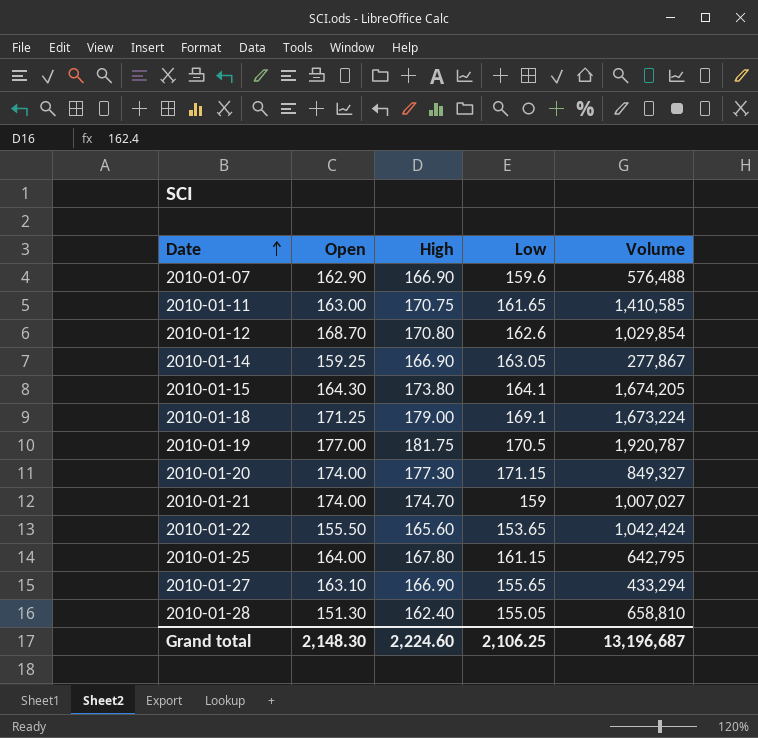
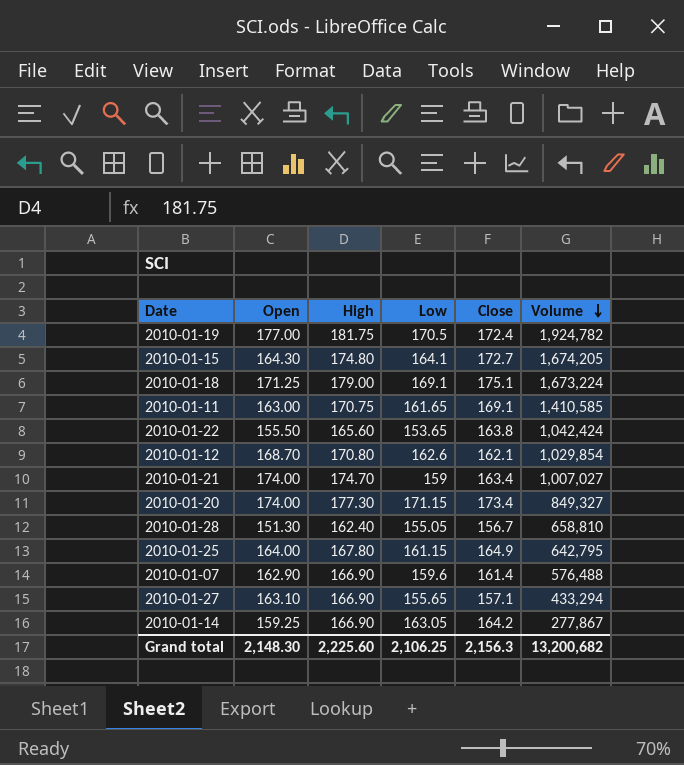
row order: Date ascending -> Volume descending
column Close | position: none -> 5
2010-01-19 | Volume: 1,920,787 -> 1,924,782
2010-01-15 | High: 173.80 -> 174.80
Grand total | High: 2,224.60 -> 2,225.60
Grand total | Volume: 13,196,687 -> 13,200,682

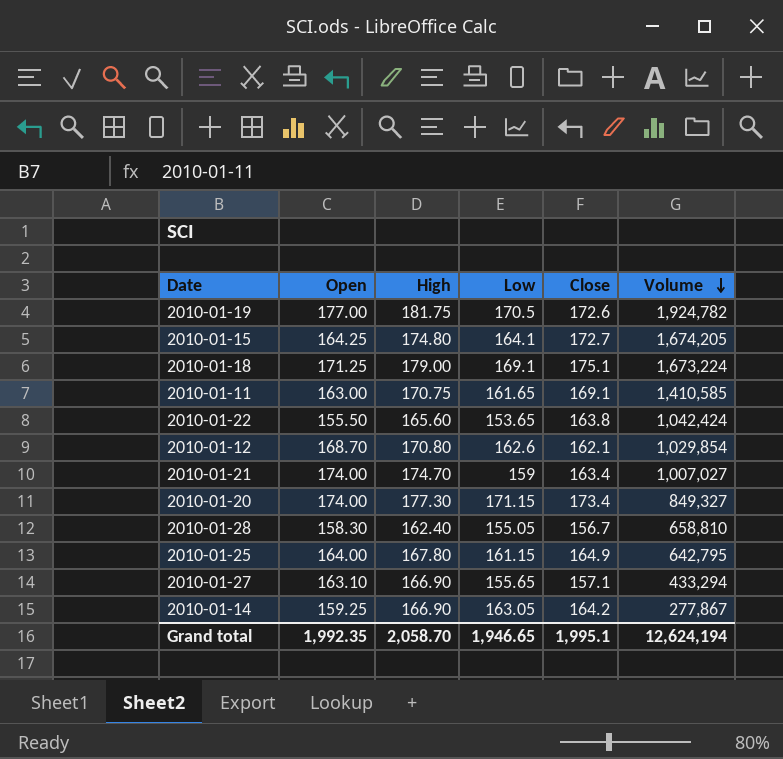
row 2010-01-07: 162.90 | 166.90 | 159.6 | 161.4 | 576,488 -> none
2010-01-19 | Close: 172.4 -> 172.6
2010-01-15 | Open: 164.30 -> 164.25
2010-01-28 | Open: 151.30 -> 158.30
Grand total | Open: 2,148.30 -> 1,992.35
Grand total | High: 2,225.60 -> 2,058.70
Grand total | Low: 2,106.25 -> 1,946.65
Grand total | Close: 2,156.3 -> 1,995.1
Grand total | Volume: 13,200,682 -> 12,624,194

